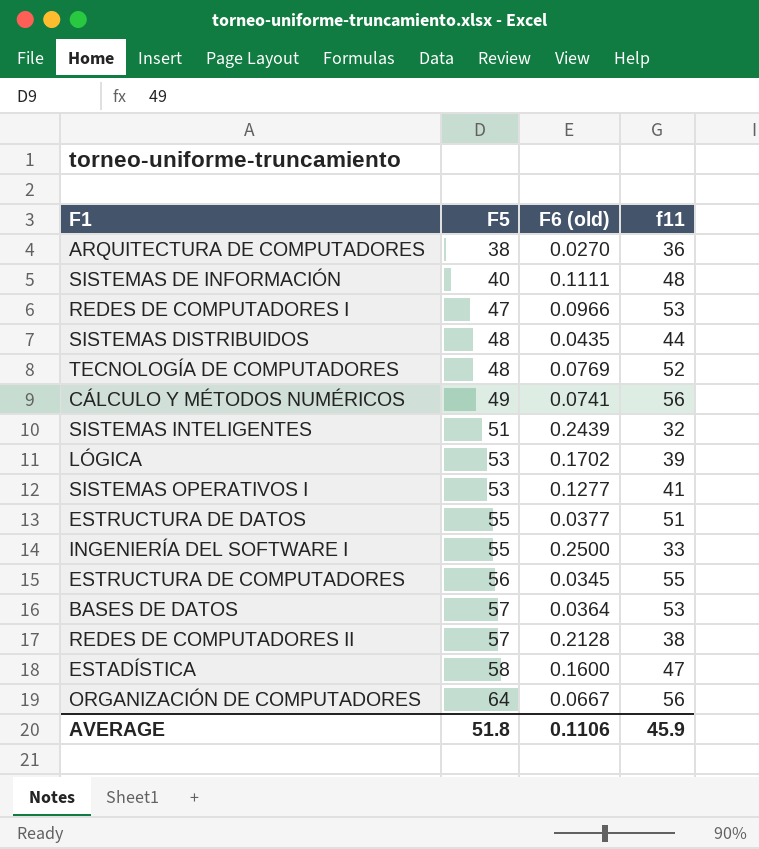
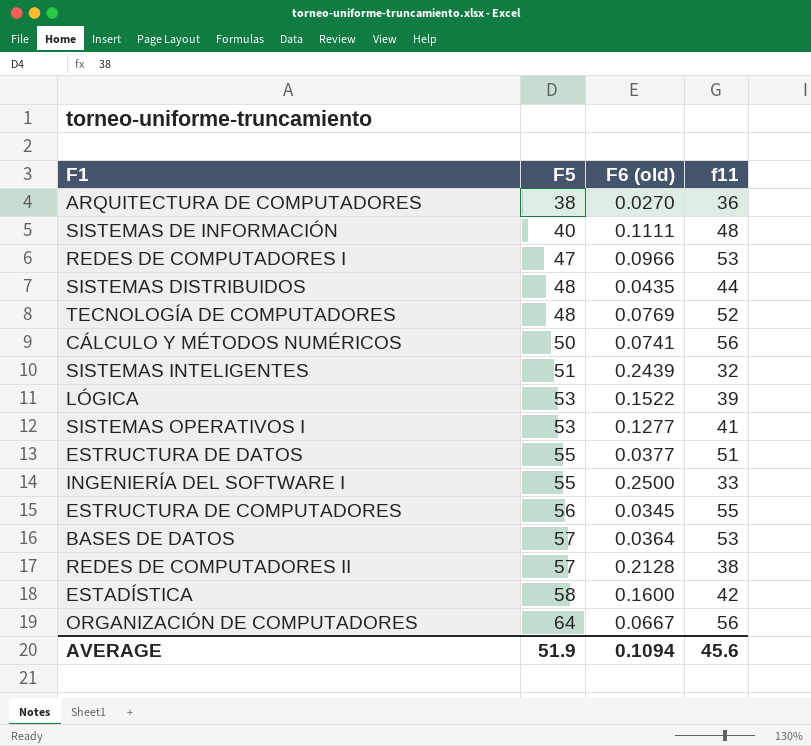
CÁLCULO Y MÉTODOS NUMÉRICOS | F5: 49 -> 50
LÓGICA | F6 (old): 0.1702 -> 0.1522
ESTADÍSTICA | f11: 47 -> 42
AVERAGE | F5: 51.8 -> 51.9
AVERAGE | F6 (old): 0.1106 -> 0.1094
AVERAGE | f11: 45.9 -> 45.6

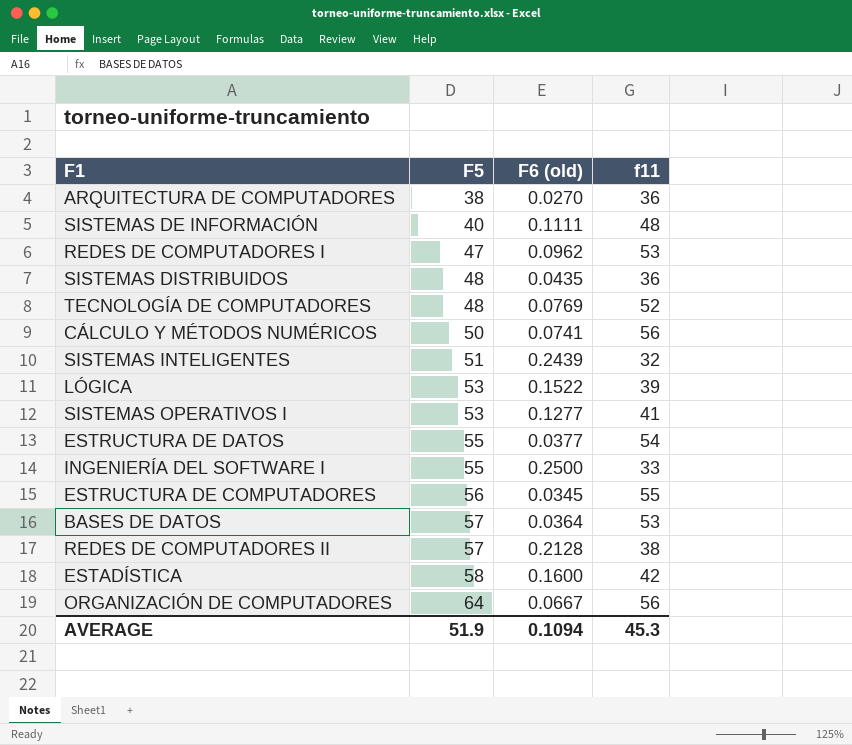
REDES DE COMPUTADORES I | F6 (old): 0.0966 -> 0.0962
SISTEMAS DISTRIBUIDOS | f11: 44 -> 36
ESTRUCTURA DE DATOS | f11: 51 -> 54
AVERAGE | f11: 45.6 -> 45.3

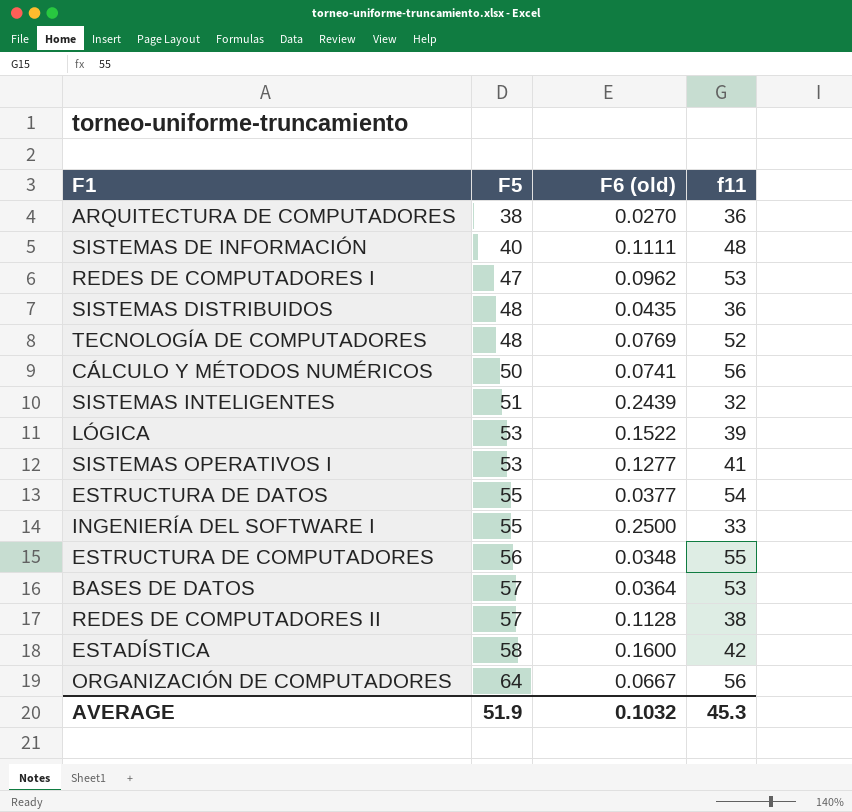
ESTRUCTURA DE COMPUTADORES | F6 (old): 0.0345 -> 0.0348
REDES DE COMPUTADORES II | F6 (old): 0.2128 -> 0.1128
AVERAGE | F6 (old): 0.1094 -> 0.1032

